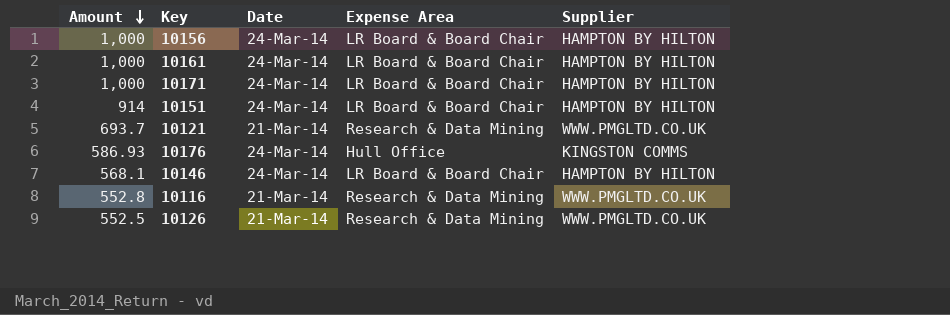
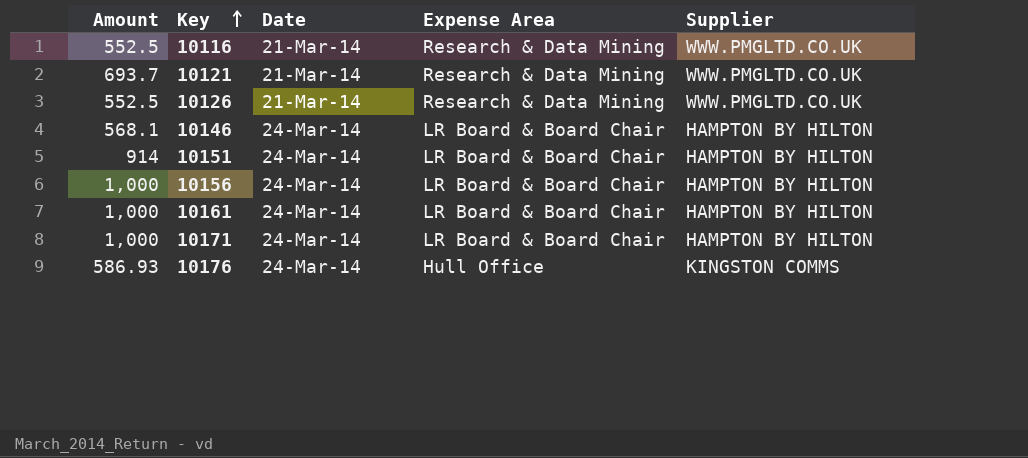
row order: Amount descending -> Key ascending
10116 | Amount: 552.8 -> 552.5

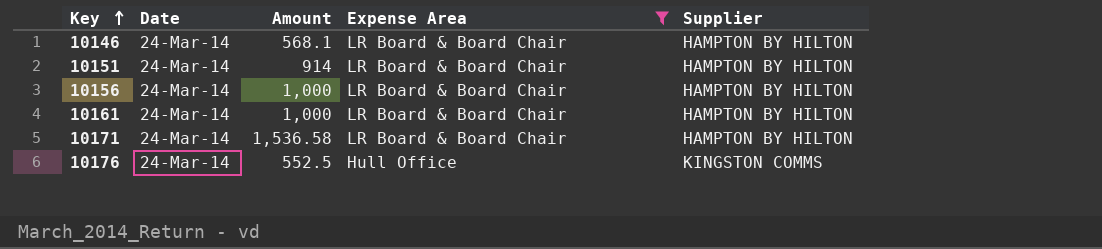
filter: none -> Expense Area != Research & Data Mining
column Amount | position: 1 -> 3
10171 | Amount: 1,000 -> 1,536.58
10176 | Amount: 586.93 -> 552.5

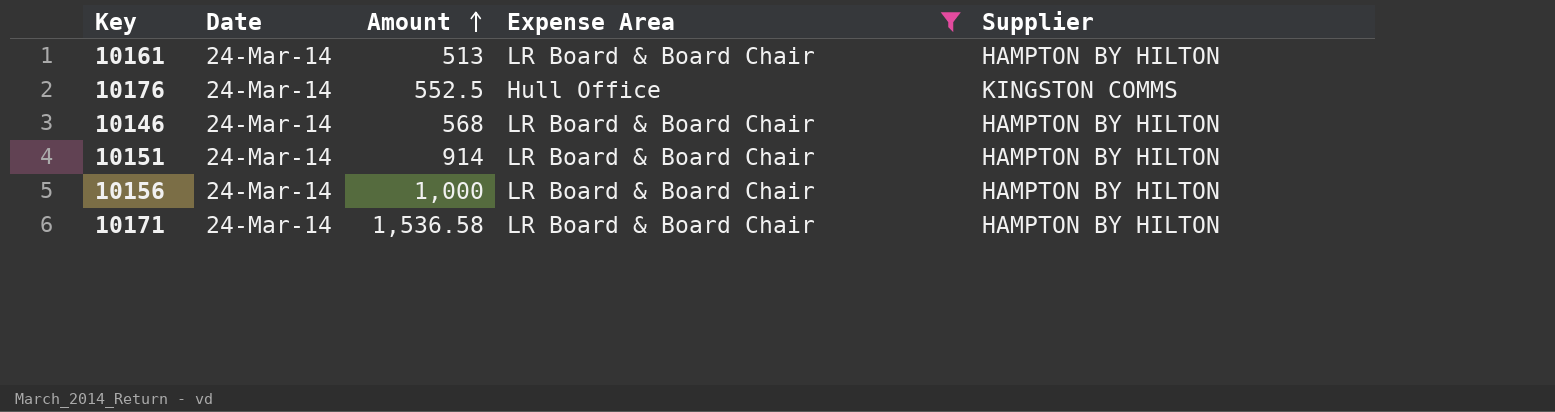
row order: Key ascending -> Amount ascending
10161 | Amount: 1,000 -> 513
10146 | Amount: 568.1 -> 568

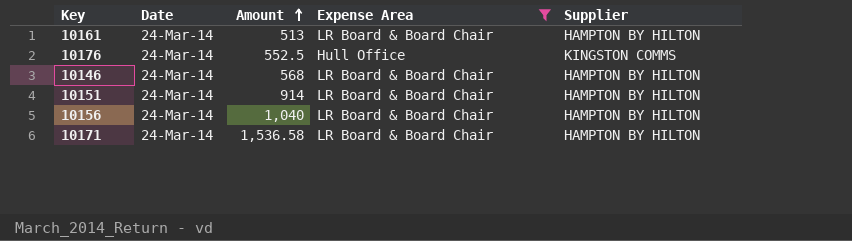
10156 | Amount: 1,000 -> 1,040

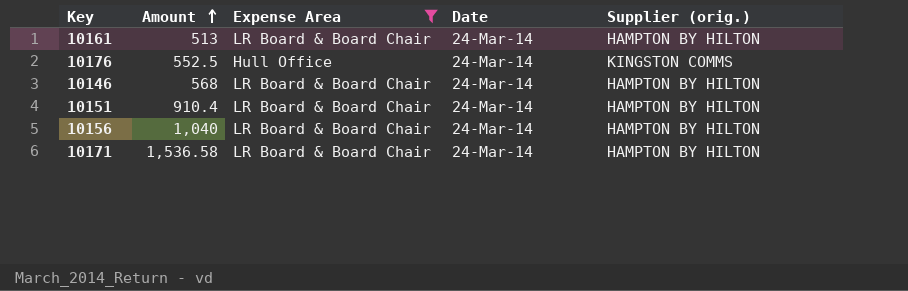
column Date | position: 2 -> 4
column name: Supplier -> Supplier (orig.)
10151 | Amount: 914 -> 910.4

